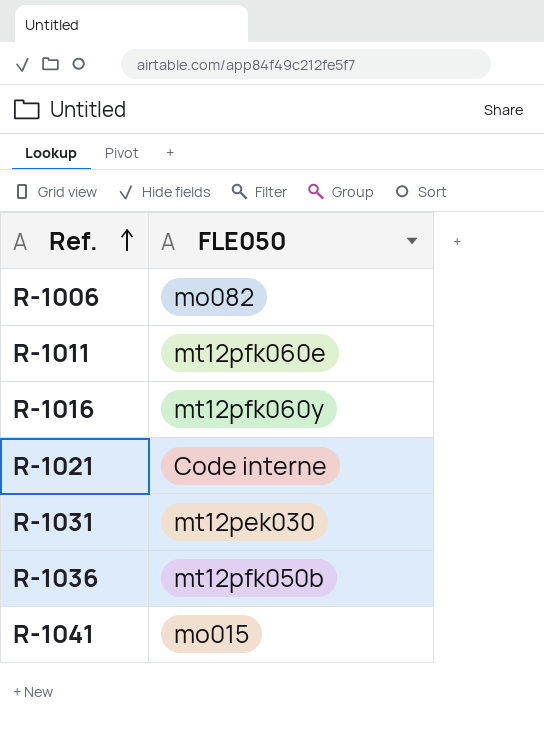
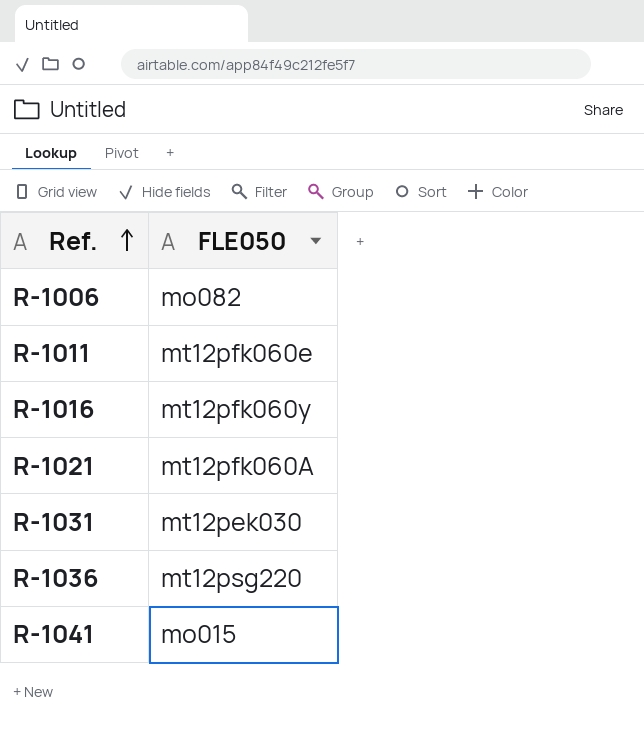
R-1021 | FLE050: Code interne -> mt12pfk060A
R-1036 | FLE050: mt12pfk050b -> mt12psg220

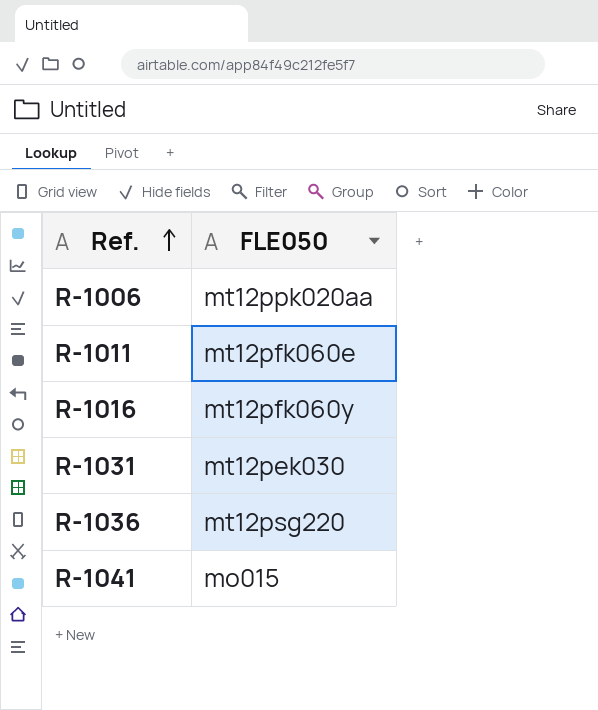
row R-1021: mt12pfk060A -> none
R-1006 | FLE050: mo082 -> mt12ppk020aa

